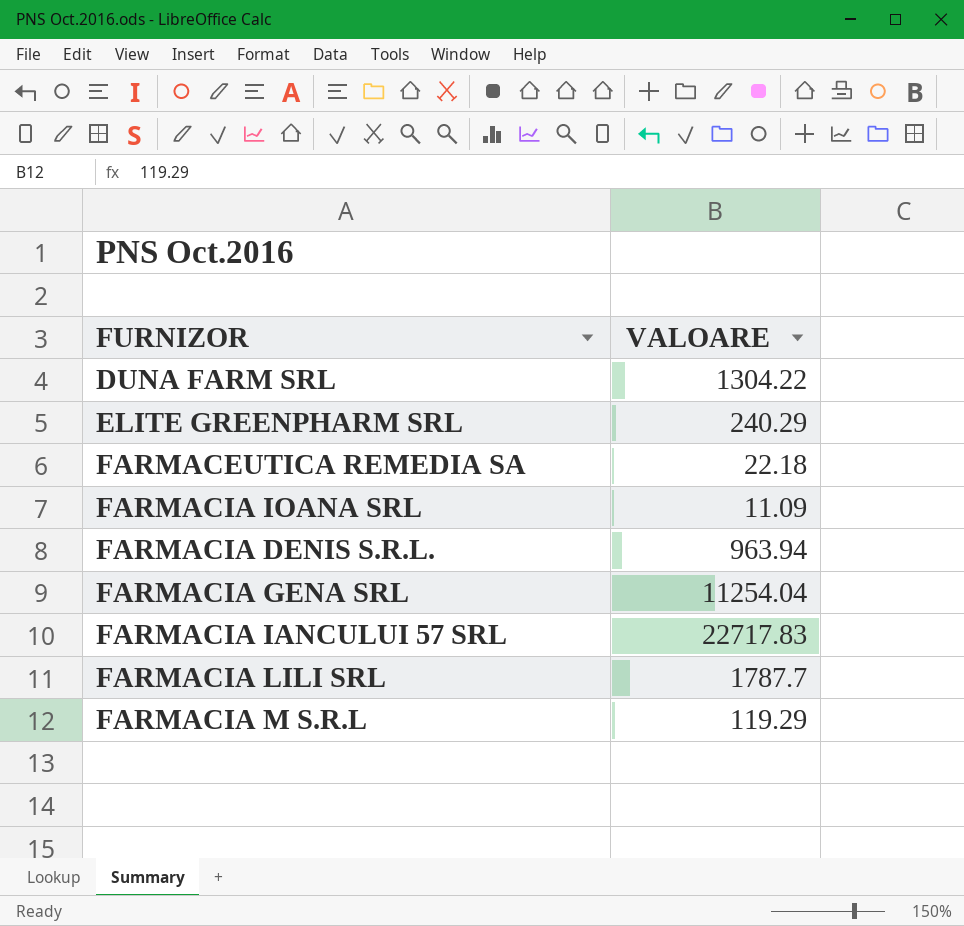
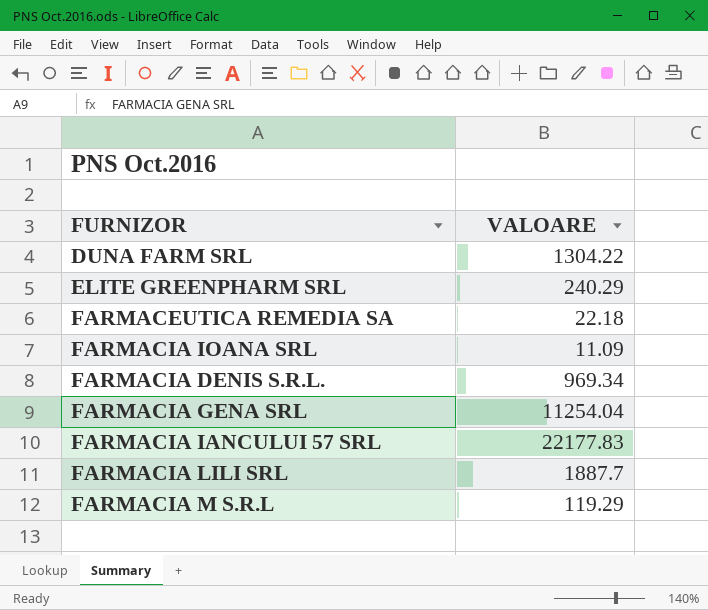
FARMACIA DENIS S.R.L. | VALOARE: 963.94 -> 969.34
FARMACIA IANCULUI 57 SRL | VALOARE: 22717.83 -> 22177.83
FARMACIA LILI SRL | VALOARE: 1787.7 -> 1887.7

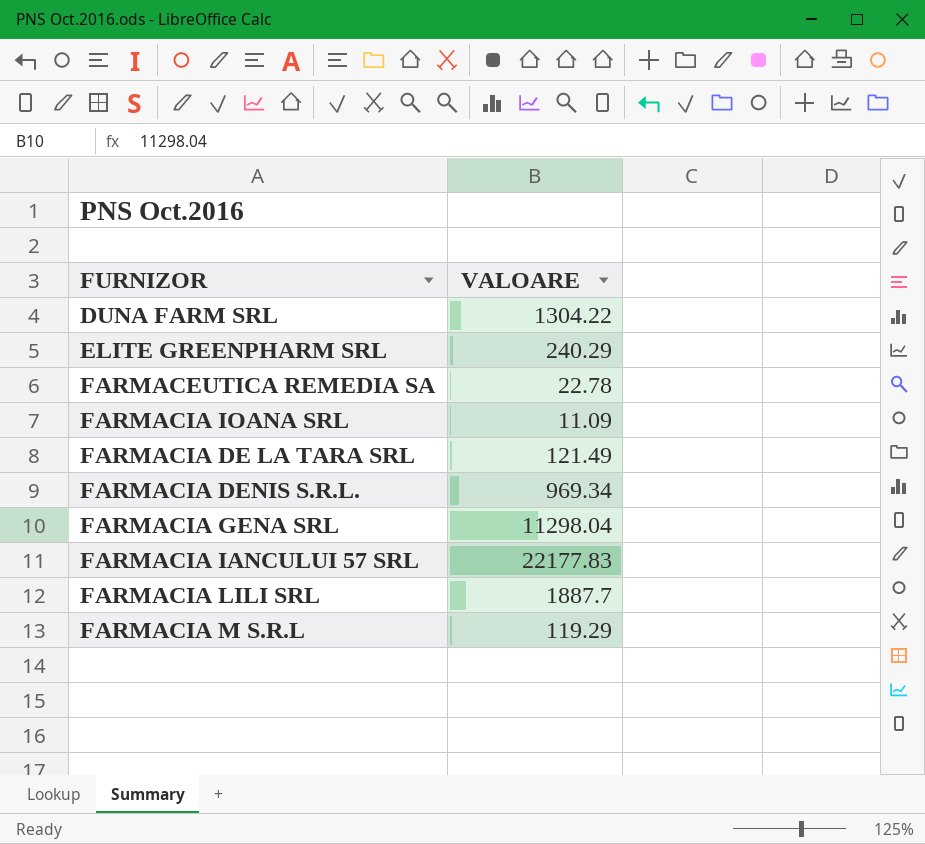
FARMACEUTICA REMEDIA SA | VALOARE: 22.18 -> 22.78
row FARMACIA DE LA TARA SRL: none -> 121.49
FARMACIA GENA SRL | VALOARE: 11254.04 -> 11298.04

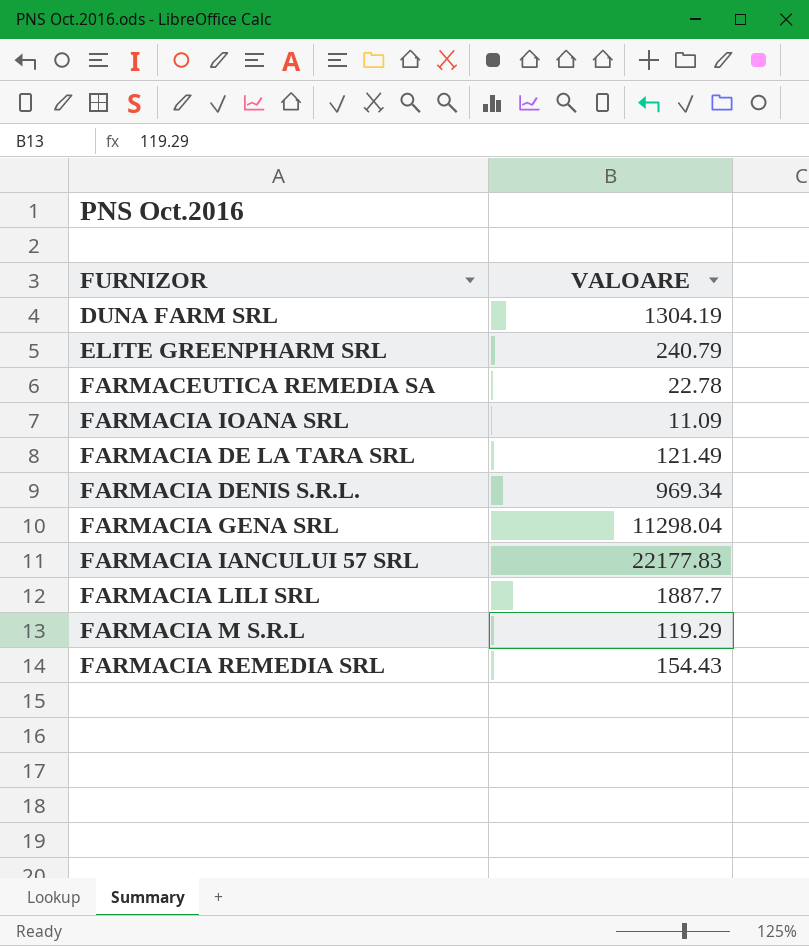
DUNA FARM SRL | VALOARE: 1304.22 -> 1304.19
ELITE GREENPHARM SRL | VALOARE: 240.29 -> 240.79
row FARMACIA REMEDIA SRL: none -> 154.43

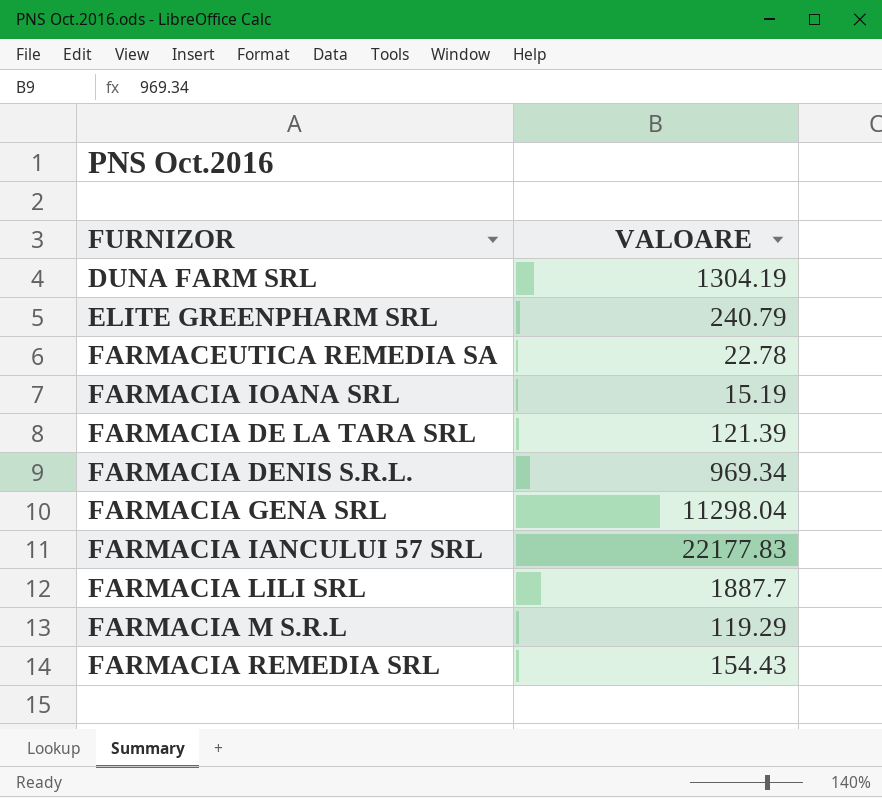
FARMACIA IOANA SRL | VALOARE: 11.09 -> 15.19
FARMACIA DE LA TARA SRL | VALOARE: 121.49 -> 121.39

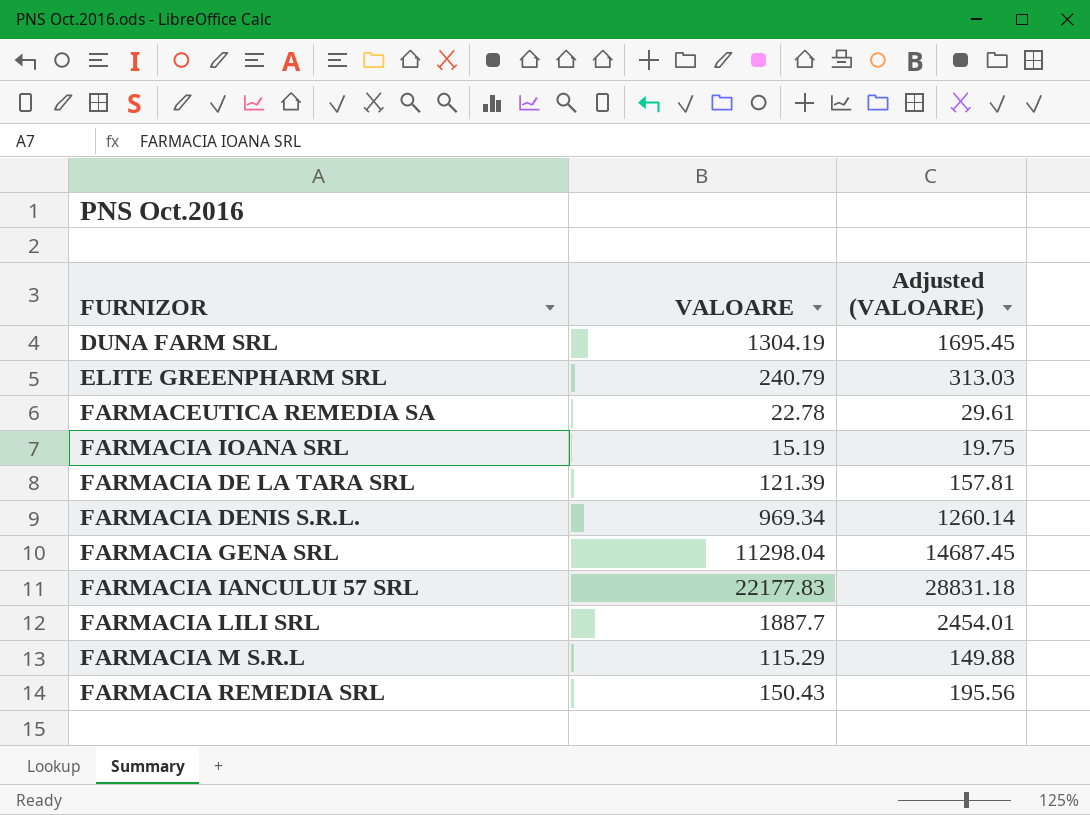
column Adjusted (VALOARE) | formula: none -> [VALOARE] * 1.3
FARMACIA M S.R.L | VALOARE: 119.29 -> 115.29
FARMACIA REMEDIA SRL | VALOARE: 154.43 -> 150.43

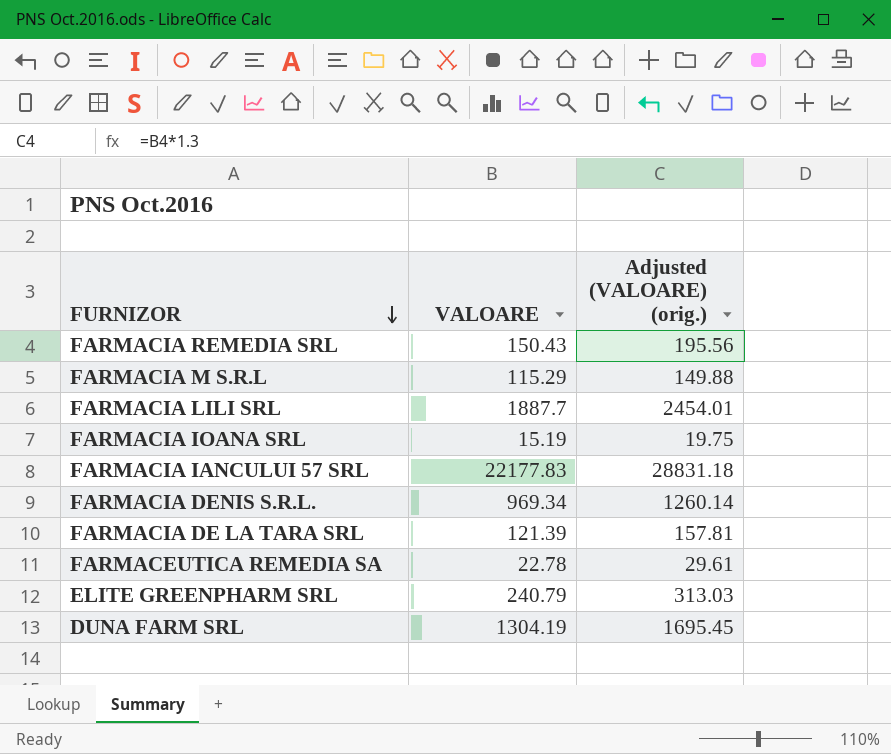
row order: none -> FURNIZOR descending
column name: Adjusted (VALOARE) -> Adjusted (VALOARE) (orig.)
row FARMACIA GENA SRL: 11298.04 | 14687.45 -> none

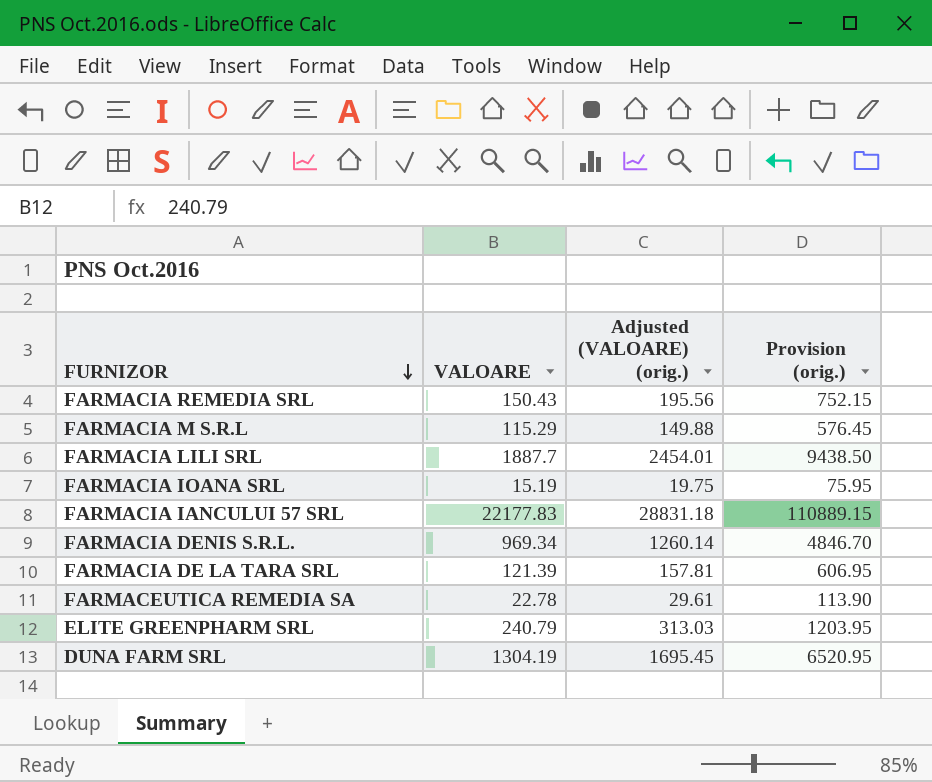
column Provision (orig.) | formula: none -> [VALOARE] * 5

